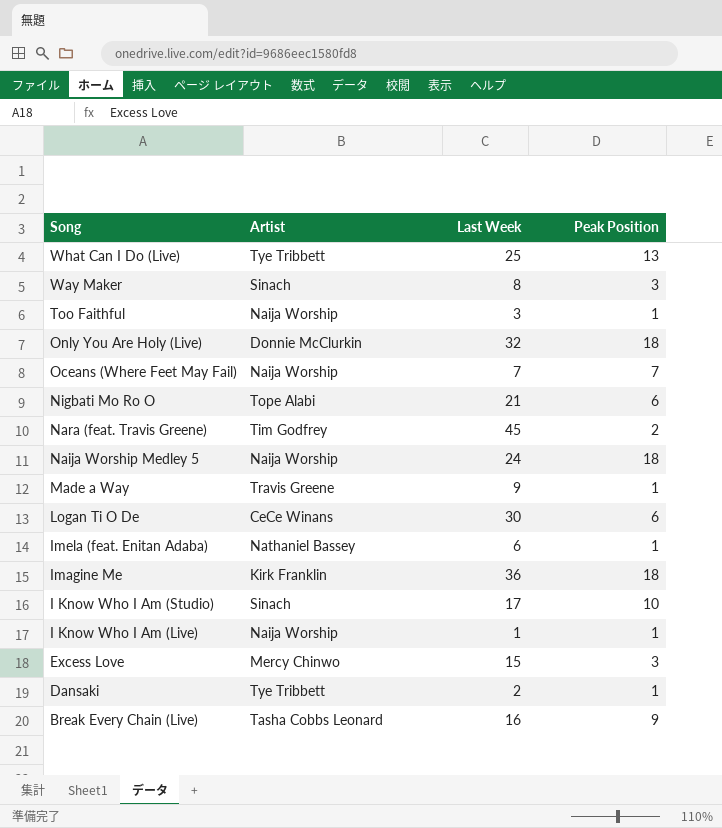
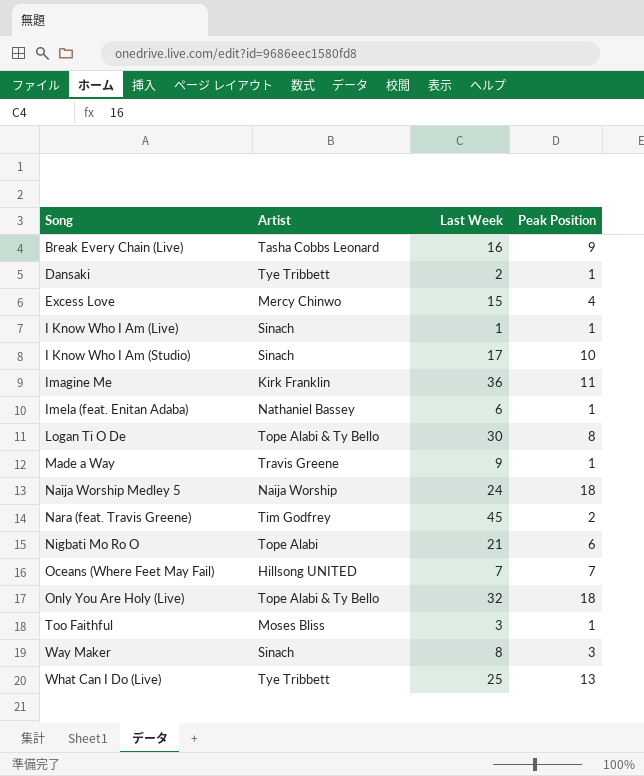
row order: Song descending -> Song ascending
Excess Love | Peak Position: 3 -> 4
I Know Who I Am (Live) | Artist: Naija Worship -> Sinach
Imagine Me | Peak Position: 18 -> 11
Logan Ti O De | Artist: CeCe Winans -> Tope Alabi & Ty Bello
Logan Ti O De | Peak Position: 6 -> 8
Oceans (Where Feet May Fail) | Artist: Naija Worship -> Hillsong UNITED
Only You Are Holy (Live) | Artist: Donnie McClurkin -> Tope Alabi & Ty Bello
Too Faithful | Artist: Naija Worship -> Moses Bliss

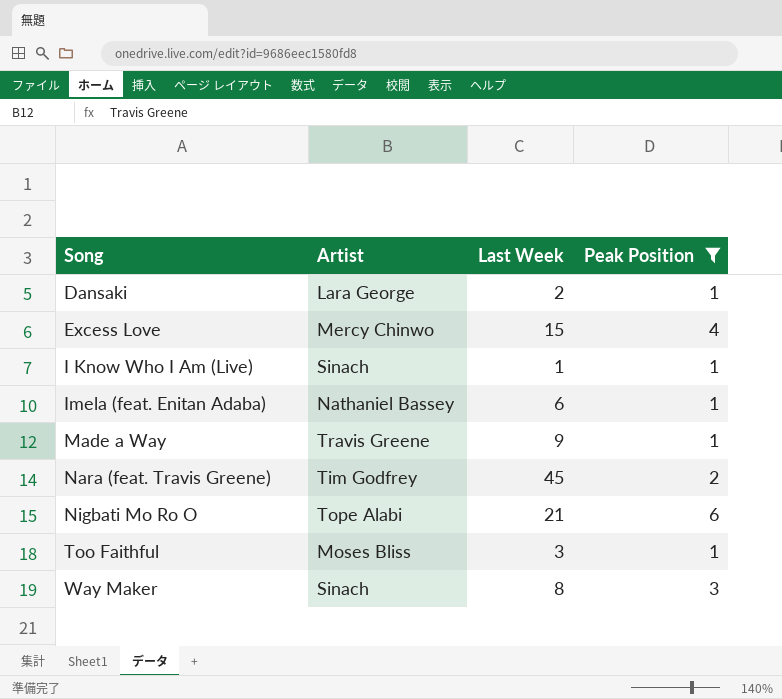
filter: none -> Peak Position <= 6
Dansaki | Artist: Tye Tribbett -> Lara George

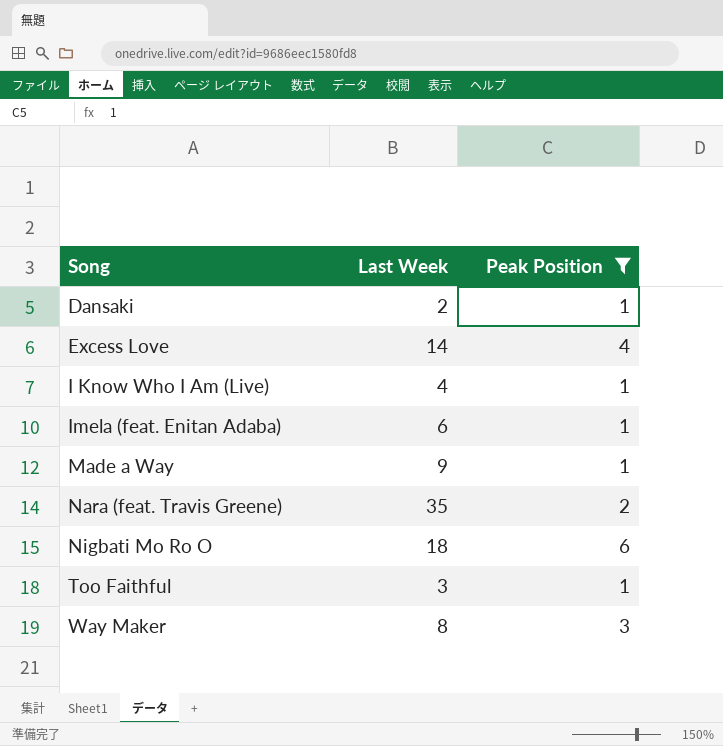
column Artist | position: 2 -> none
Excess Love | Last Week: 15 -> 14
I Know Who I Am (Live) | Last Week: 1 -> 4
Nara (feat. Travis Greene) | Last Week: 45 -> 35
Nigbati Mo Ro O | Last Week: 21 -> 18

